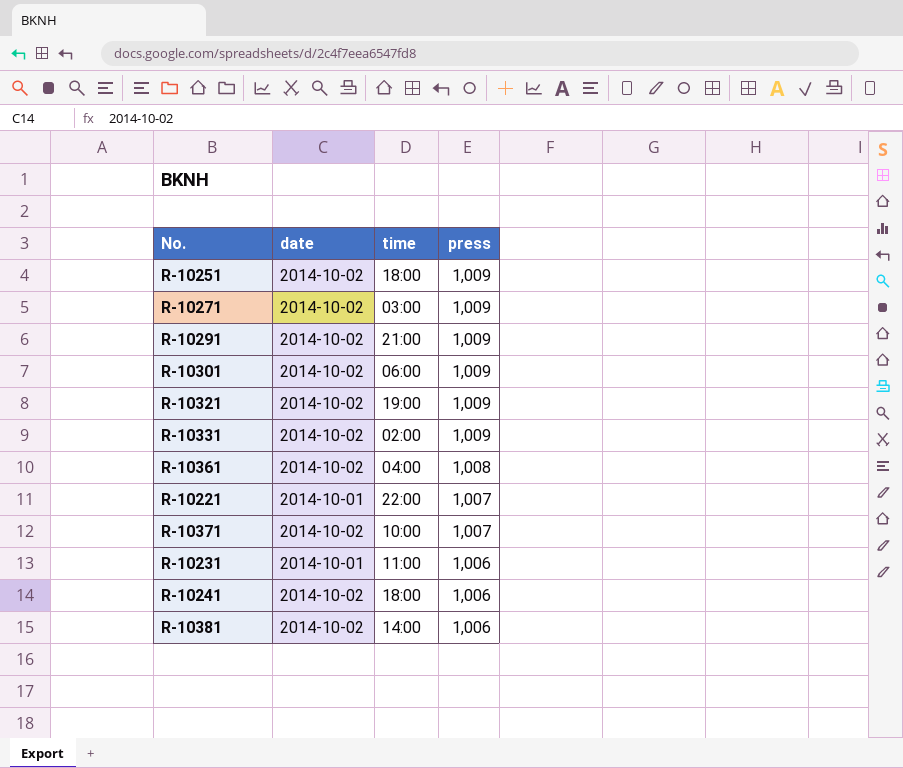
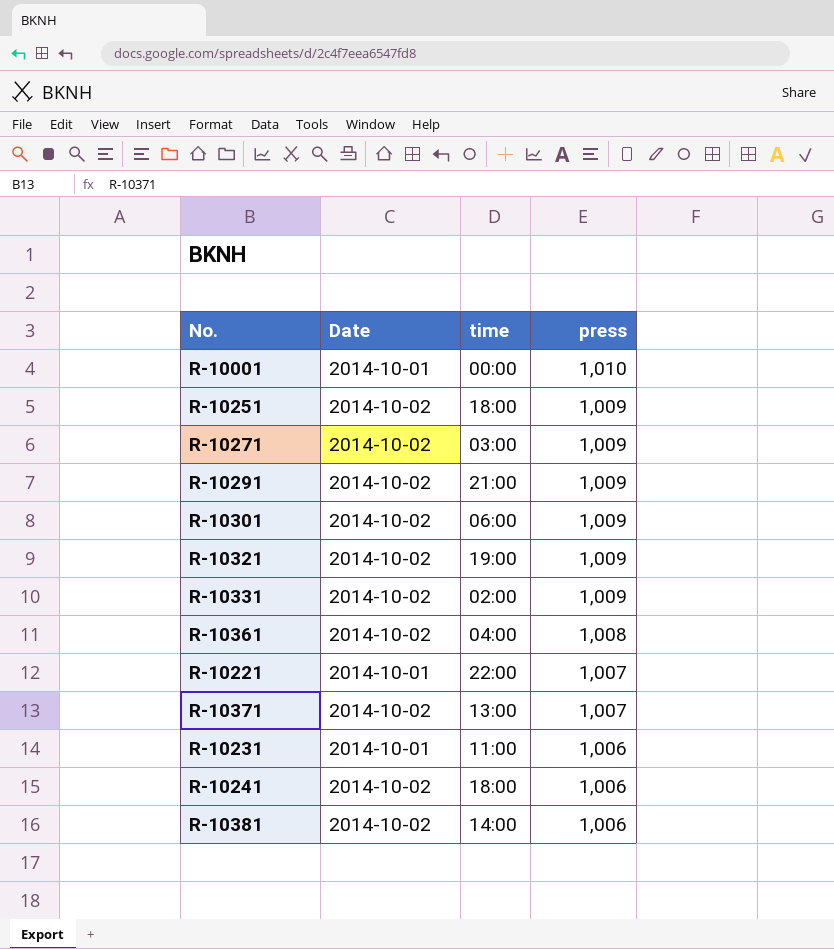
column name: date -> Date
row R-10001: none -> 2014-10-01 | 00:00 | 1,010
R-10371 | time: 10:00 -> 13:00

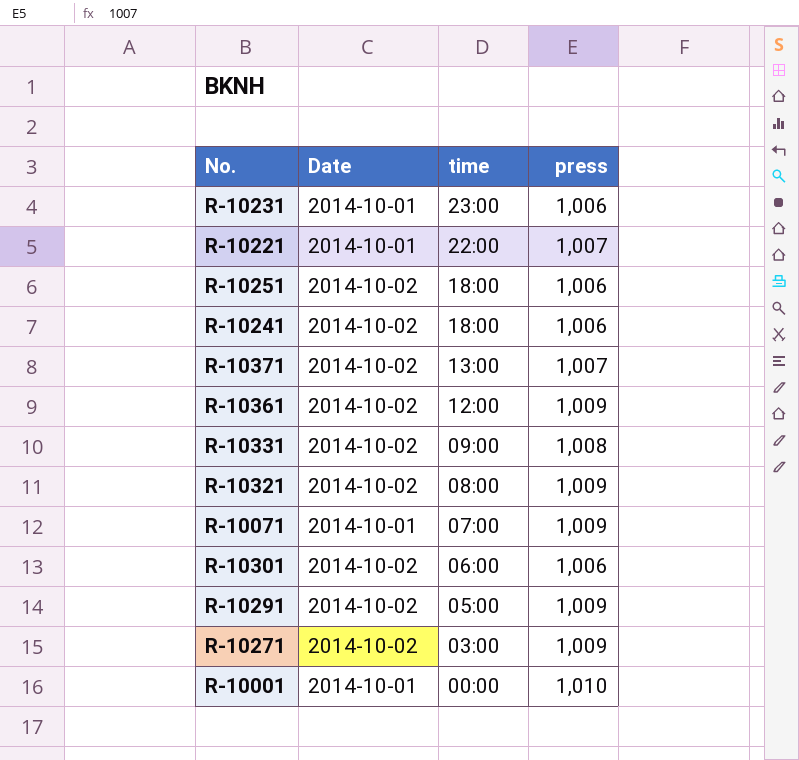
row order: press descending -> time descending
row R-10381: 2014-10-02 | 14:00 | 1,006 -> none
R-10231 | time: 11:00 -> 23:00
R-10251 | press: 1,009 -> 1,006
R-10361 | time: 04:00 -> 12:00
R-10361 | press: 1,008 -> 1,009
R-10331 | time: 02:00 -> 09:00
R-10331 | press: 1,009 -> 1,008
R-10321 | time: 19:00 -> 08:00
row R-10071: none -> 2014-10-01 | 07:00 | 1,009
R-10301 | press: 1,009 -> 1,006
R-10291 | time: 21:00 -> 05:00

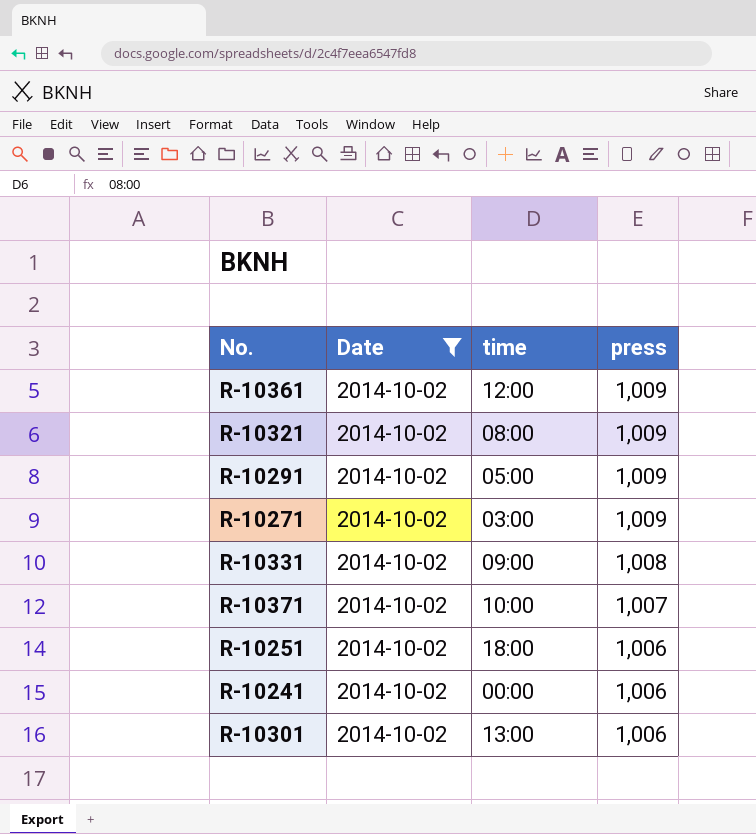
filter: none -> Date = 2014-10-02
row order: time descending -> press descending
R-10371 | time: 13:00 -> 10:00
R-10241 | time: 18:00 -> 00:00
R-10301 | time: 06:00 -> 13:00

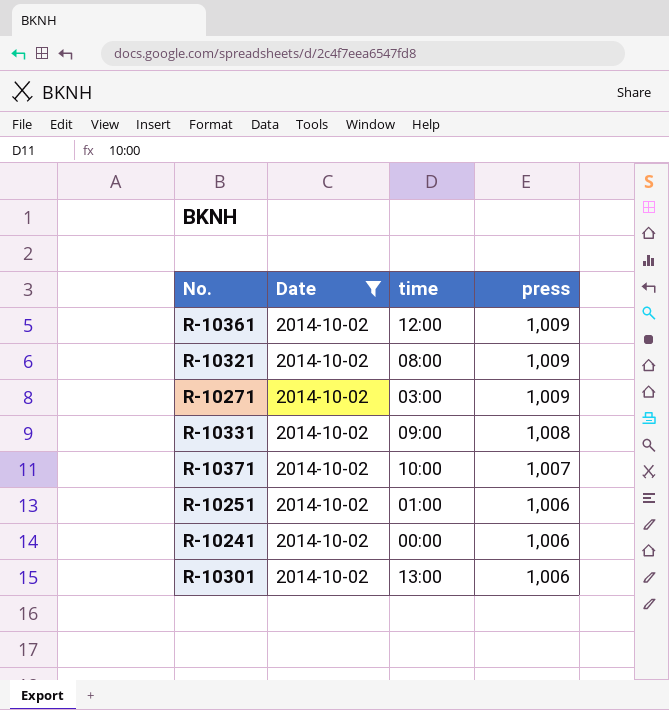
row R-10291: 2014-10-02 | 05:00 | 1,009 -> none
R-10251 | time: 18:00 -> 01:00

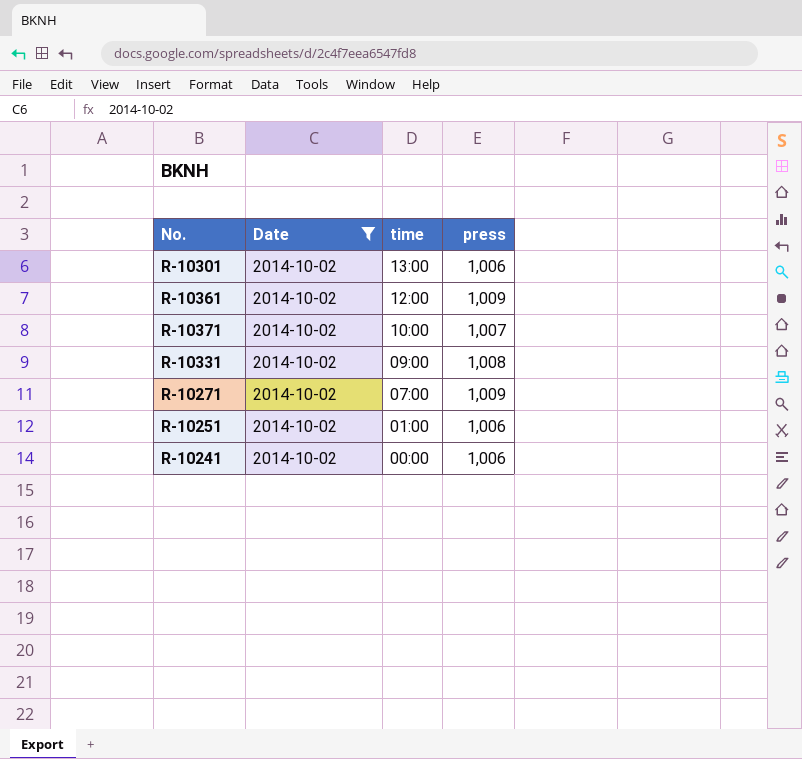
row order: press descending -> time descending
row R-10321: 2014-10-02 | 08:00 | 1,009 -> none
R-10271 | time: 03:00 -> 07:00

